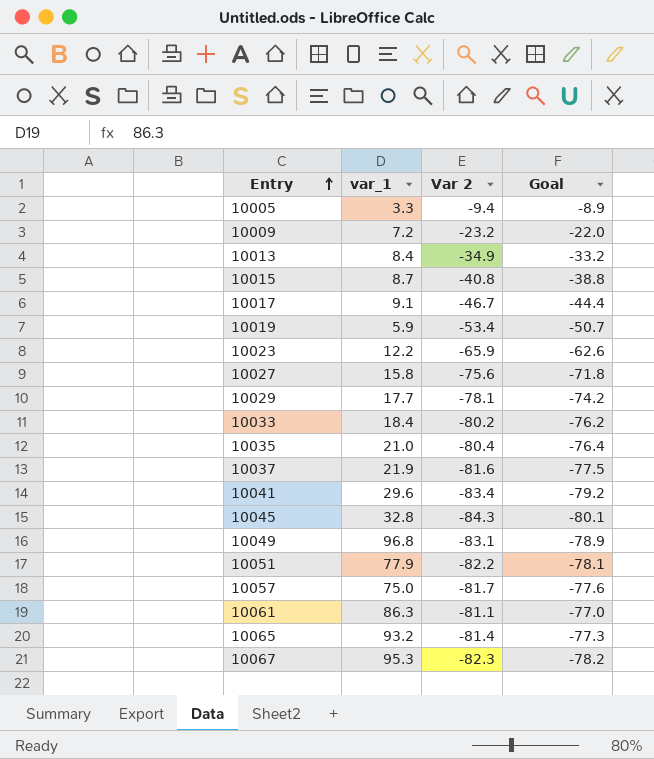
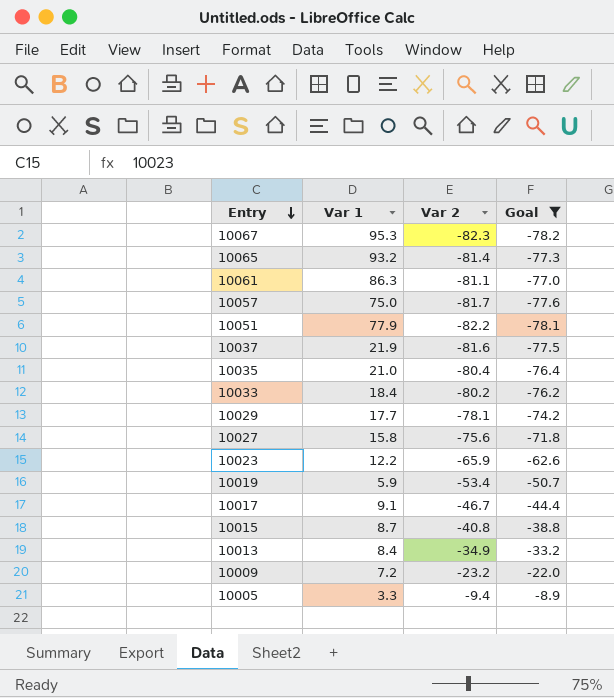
filter: none -> Goal >= -78.2
row order: Entry ascending -> Entry descending
column name: var_1 -> Var 1

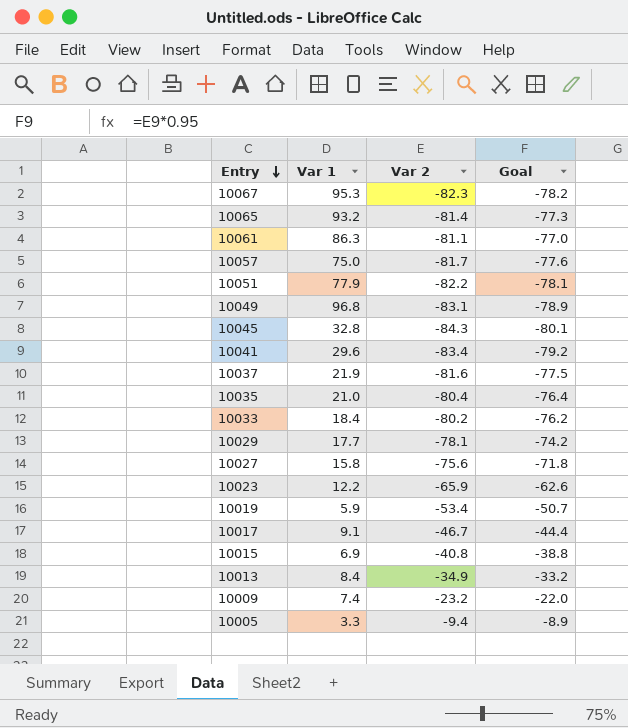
filter: Goal >= -78.2 -> none
10015 | Var 1: 8.7 -> 6.9
10009 | Var 1: 7.2 -> 7.4

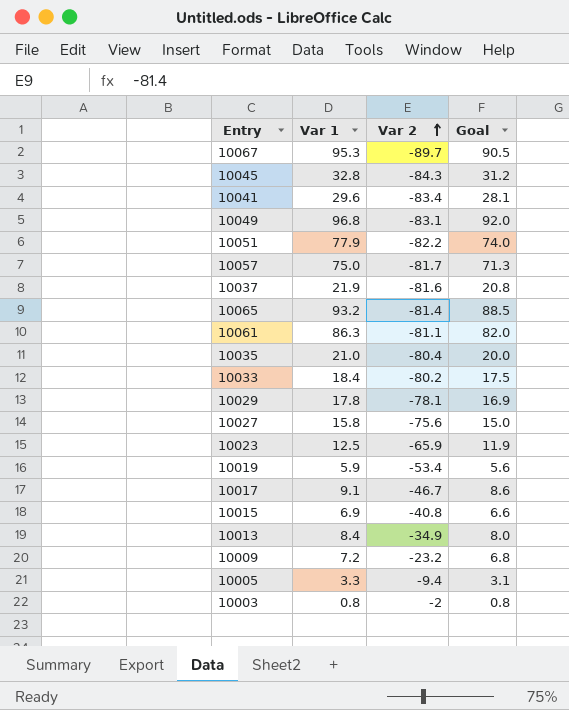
row order: Entry descending -> Var 2 ascending
column Goal | formula: [Var 2] * 0.95 -> [Var 1] * 0.95
10067 | Var 2: -82.3 -> -89.7
10029 | Var 1: 17.7 -> 17.8
10023 | Var 1: 12.2 -> 12.5
10009 | Var 1: 7.4 -> 7.2
row 10003: none -> 0.8 | -2 | 0.8

